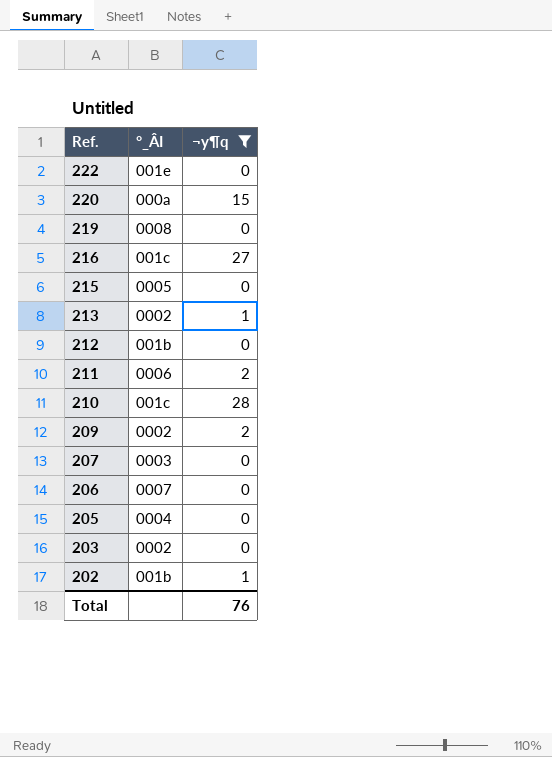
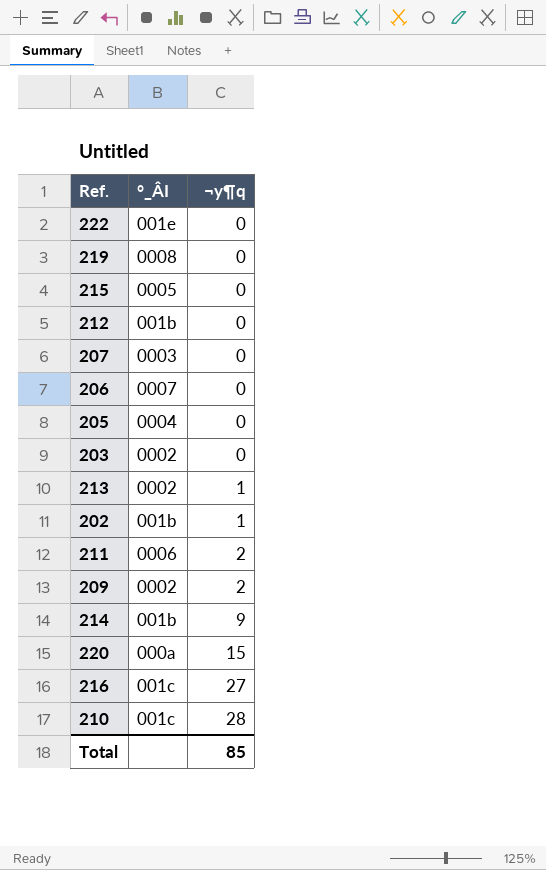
filter: ¬y¶q != 9 -> none
row order: Ref. descending -> ¬y¶q ascending
Total | ¬y¶q: 76 -> 85

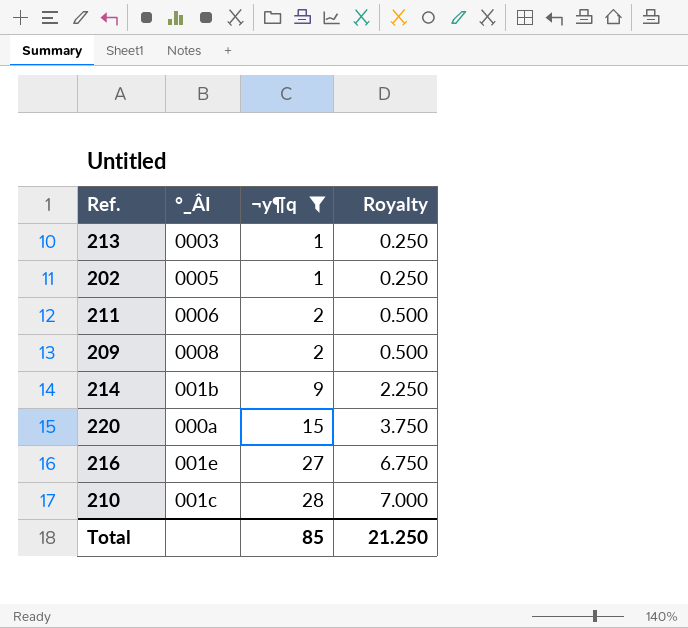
filter: none -> ¬y¶q != 0
column Royalty | formula: none -> [¬y¶q] * 0.25
213 | °_ÂI: 0002 -> 0003
202 | °_ÂI: 001b -> 0005
209 | °_ÂI: 0002 -> 0008
216 | °_ÂI: 001c -> 001e

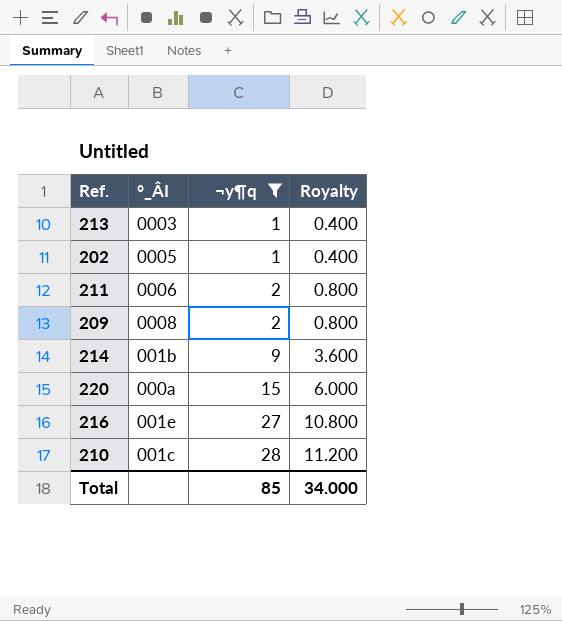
column Royalty | formula: [¬y¶q] * 0.25 -> [¬y¶q] * 0.4
Total | Royalty: 21.250 -> 34.000

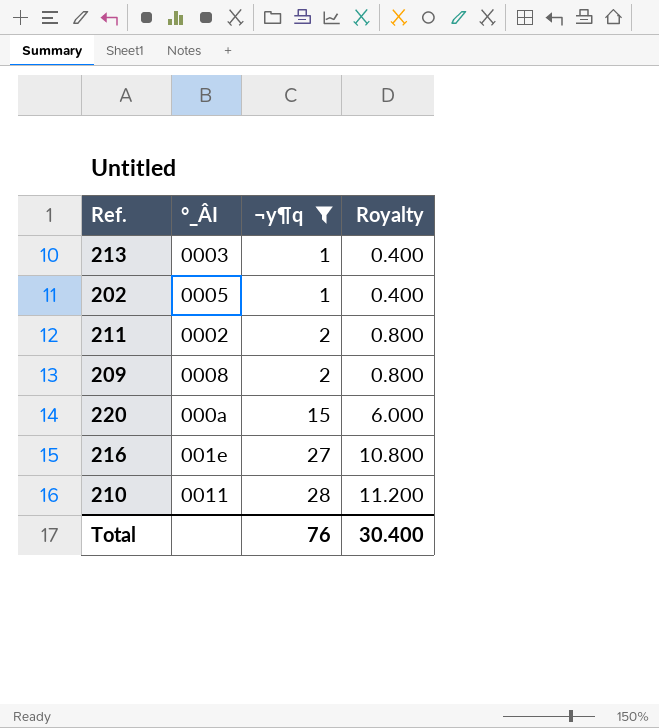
row 214: 001b | 9 | 3.600 -> none
211 | °_ÂI: 0006 -> 0002
210 | °_ÂI: 001c -> 0011
Total | ¬y¶q: 85 -> 76
Total | Royalty: 34.000 -> 30.400

